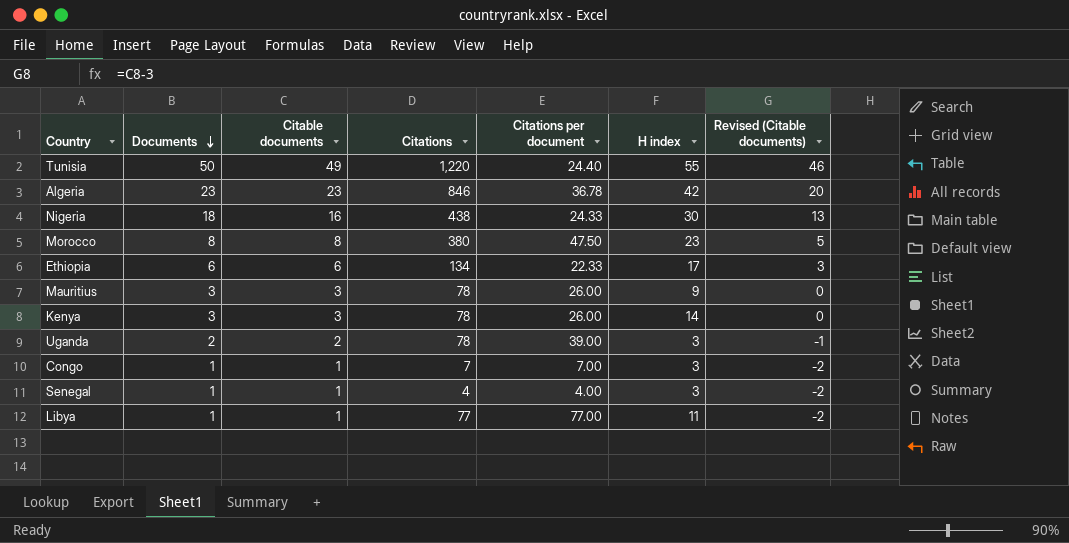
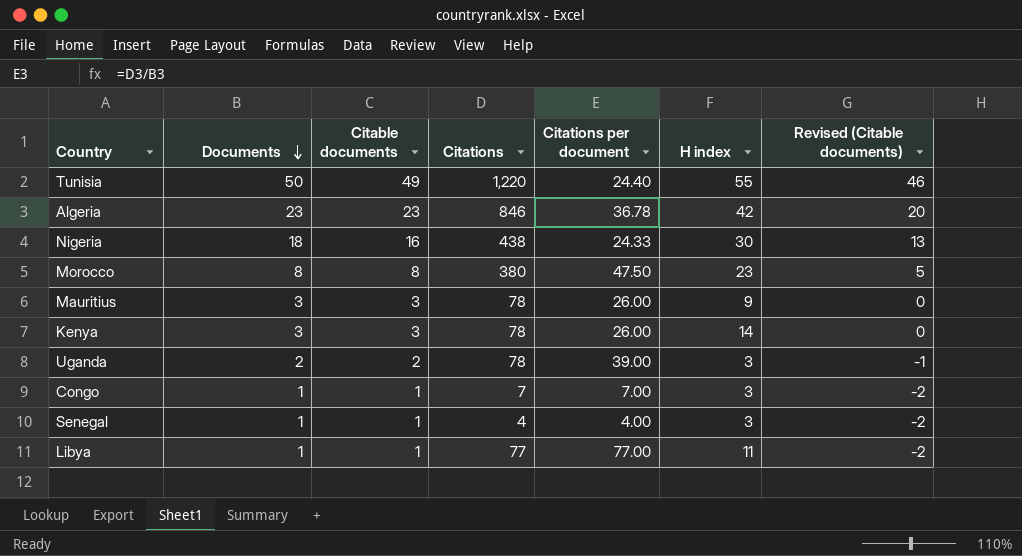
row Ethiopia: 6 | 6 | 134 | 22.33 | 17 | 3 -> none

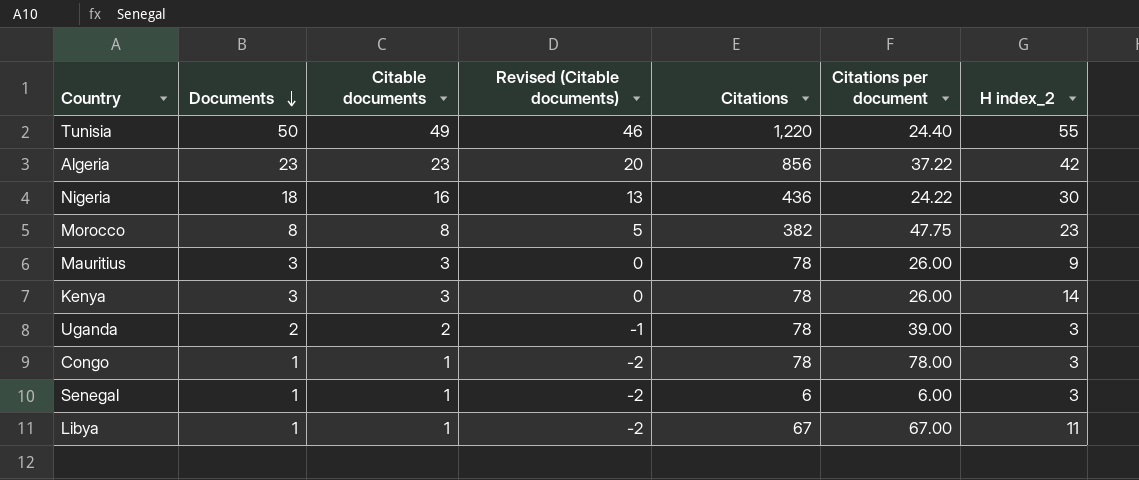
column Revised (Citable documents) | position: 7 -> 4
column name: H index -> H index_2
Algeria | Citations: 846 -> 856
Algeria | Citations per document: 36.78 -> 37.22
Nigeria | Citations: 438 -> 436
Nigeria | Citations per document: 24.33 -> 24.22
Morocco | Citations: 380 -> 382
Morocco | Citations per document: 47.50 -> 47.75
Congo | Citations: 7 -> 78
Congo | Citations per document: 7.00 -> 78.00
Senegal | Citations: 4 -> 6
Senegal | Citations per document: 4.00 -> 6.00
Libya | Citations: 77 -> 67
Libya | Citations per document: 77.00 -> 67.00

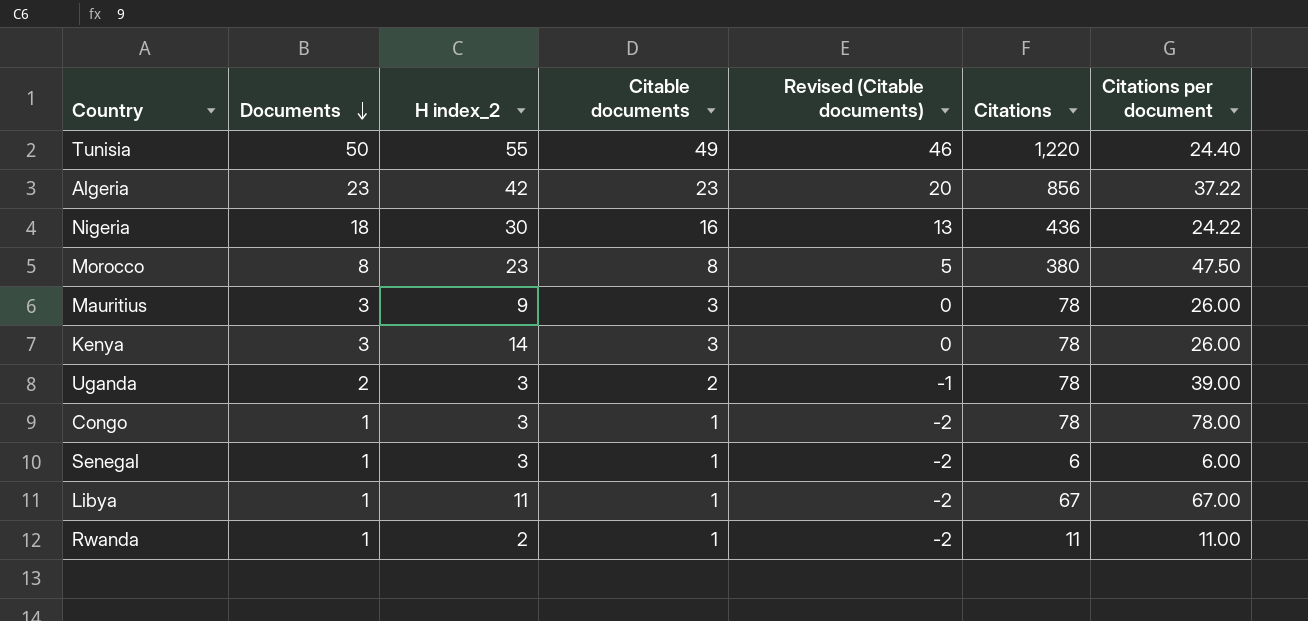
column H index_2 | position: 7 -> 3
Morocco | Citations: 382 -> 380
Morocco | Citations per document: 47.75 -> 47.50
row Rwanda: none -> 1 | 2 | 1 | -2 | 11 | 11.00

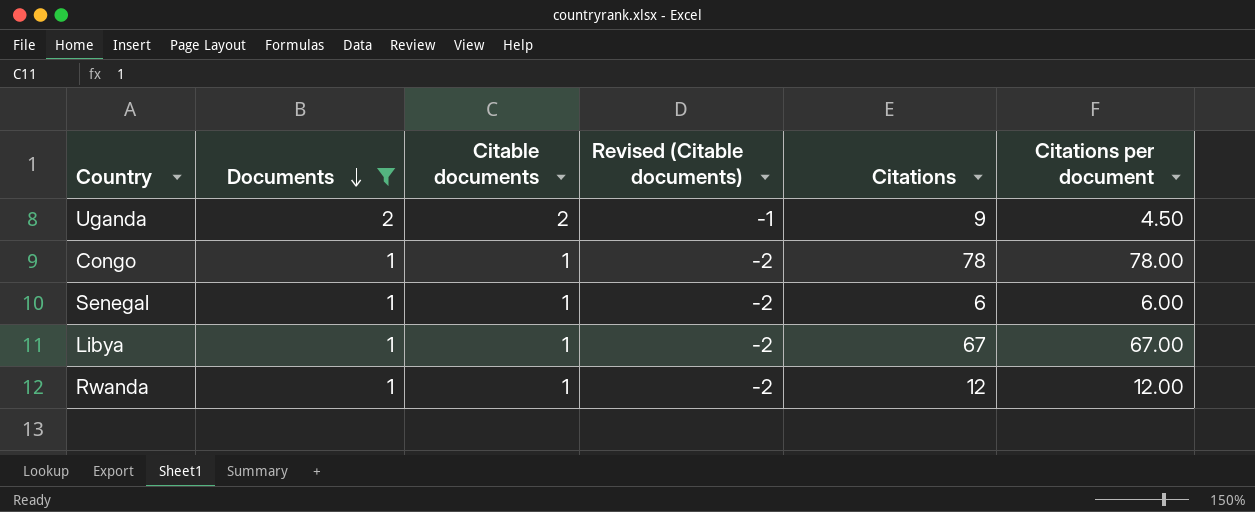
filter: none -> Documents <= 2
column H index_2 | position: 3 -> none
Uganda | Citations: 78 -> 9
Uganda | Citations per document: 39.00 -> 4.50
Rwanda | Citations: 11 -> 12
Rwanda | Citations per document: 11.00 -> 12.00

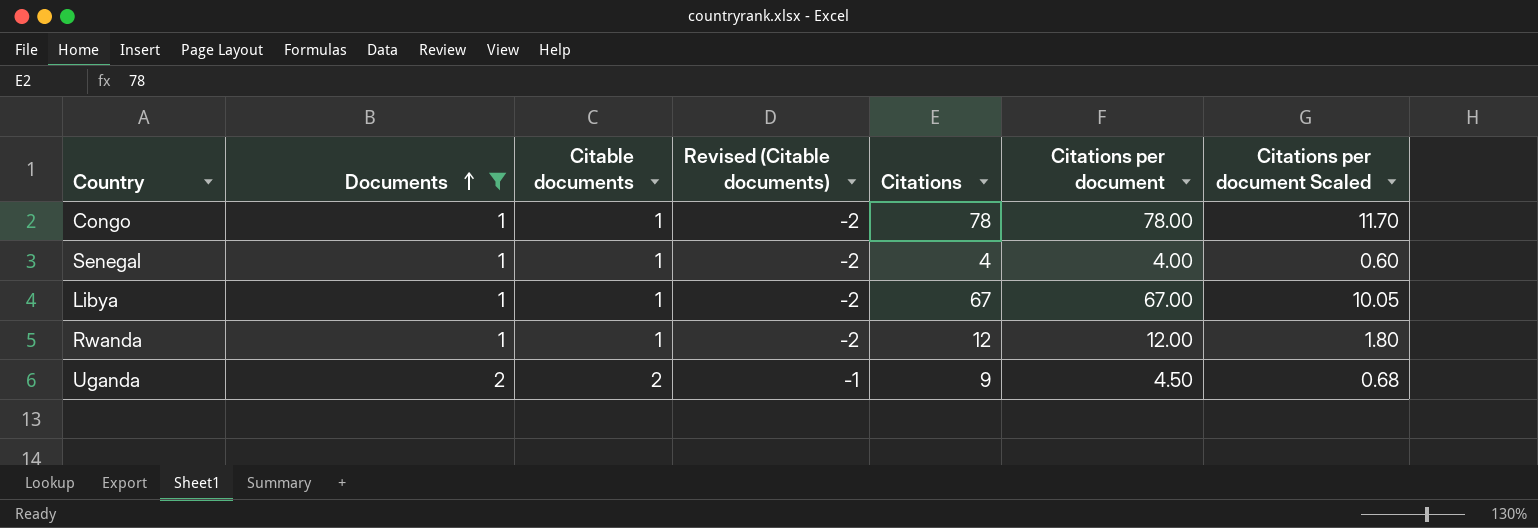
row order: Documents descending -> Documents ascending
column Citations per document Scaled | formula: none -> [Citations per document] * 0.15
Senegal | Citations: 6 -> 4
Senegal | Citations per document: 6.00 -> 4.00

